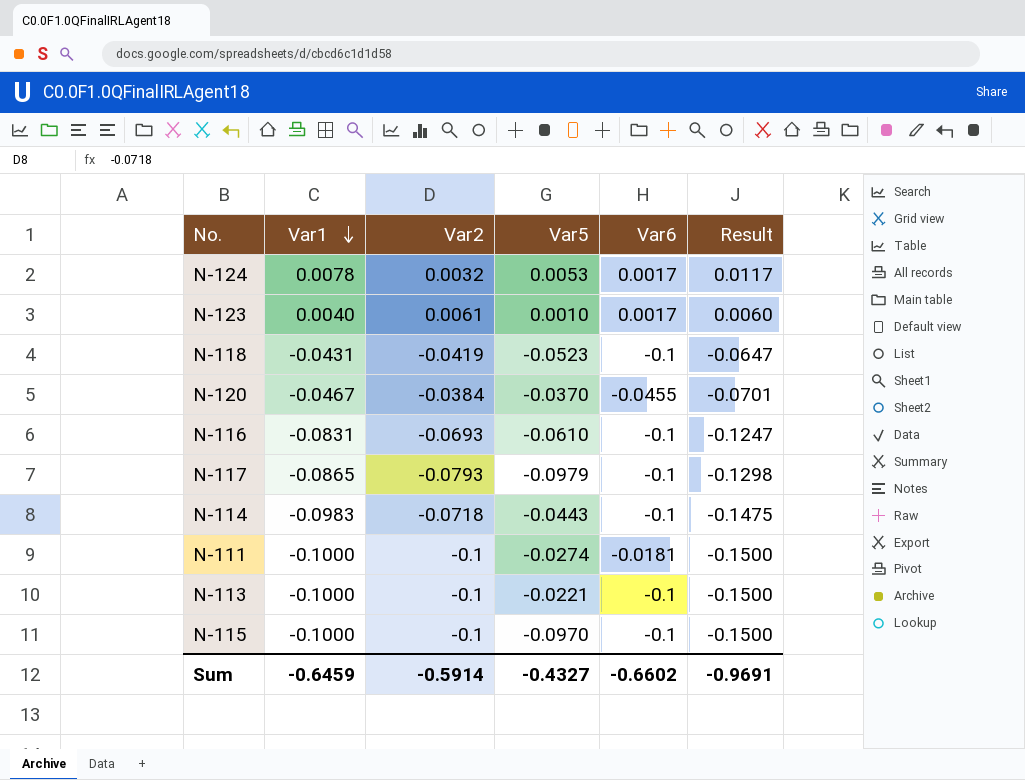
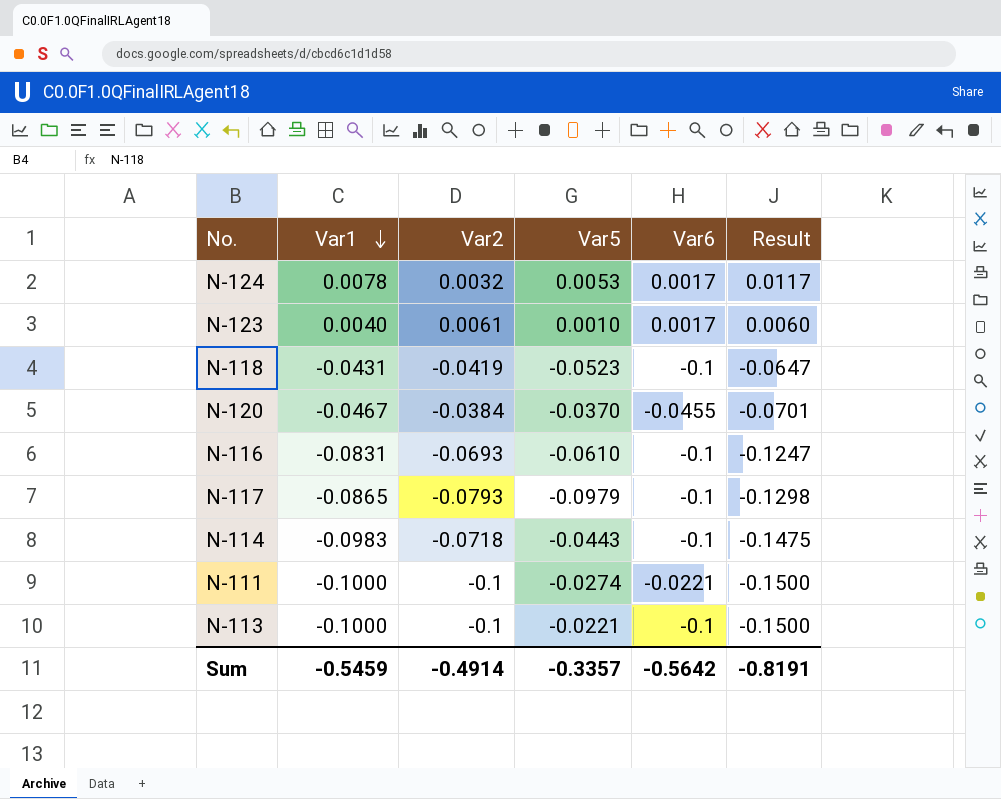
row N-115: -0.1000 | -0.1 | -0.0970 | -0.1 | -0.1500 -> none
N-111 | Var6: -0.0181 -> -0.0221
Sum | Var1: -0.6459 -> -0.5459
Sum | Var2: -0.5914 -> -0.4914
Sum | Var5: -0.4327 -> -0.3357
Sum | Var6: -0.6602 -> -0.5642
Sum | Result: -0.9691 -> -0.8191

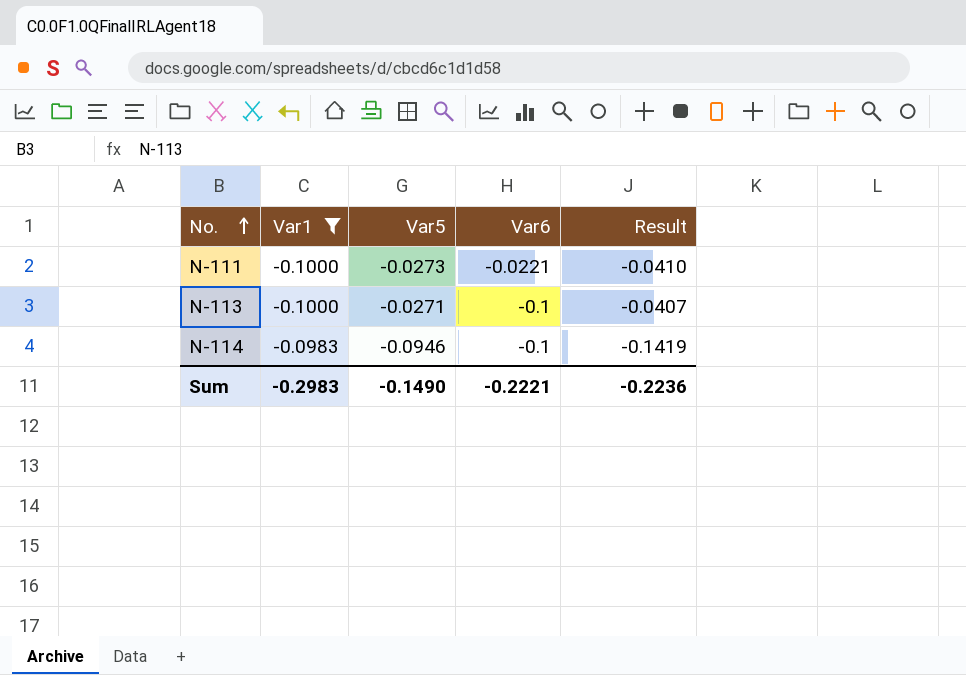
filter: none -> Var1 <= -0.0983
row order: Var1 descending -> No. ascending
column Var2 | position: 3 -> none
column Result | formula: [Var1] * 1.5 -> [Var5] * 1.5
N-111 | Var5: -0.0274 -> -0.0273
N-113 | Var5: -0.0221 -> -0.0271
N-114 | Var5: -0.0443 -> -0.0946
Sum | Var1: -0.5459 -> -0.2983
Sum | Var5: -0.3357 -> -0.1490
Sum | Var6: -0.5642 -> -0.2221
Sum | Result: -0.8191 -> -0.2236

